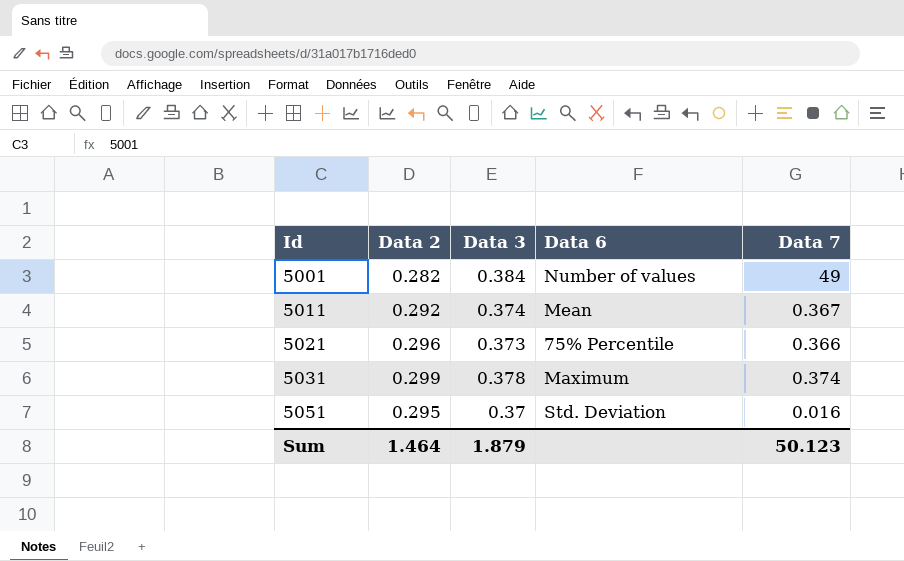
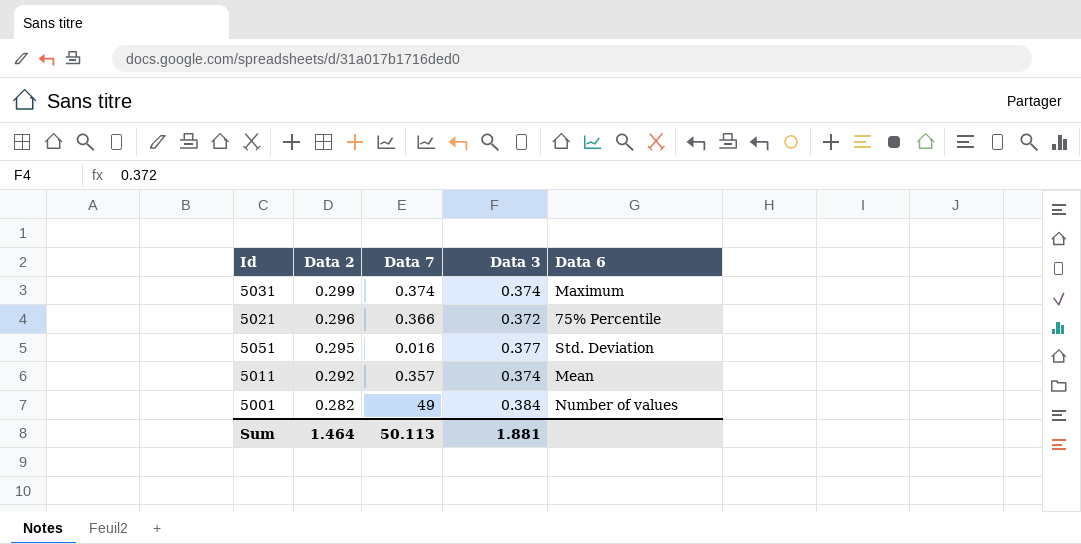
row order: Id ascending -> Data 2 descending
column Data 7 | position: 5 -> 3
5031 | Data 3: 0.378 -> 0.374
5021 | Data 3: 0.373 -> 0.372
5051 | Data 3: 0.37 -> 0.377
5011 | Data 7: 0.367 -> 0.357
Sum | Data 7: 50.123 -> 50.113
Sum | Data 3: 1.879 -> 1.881

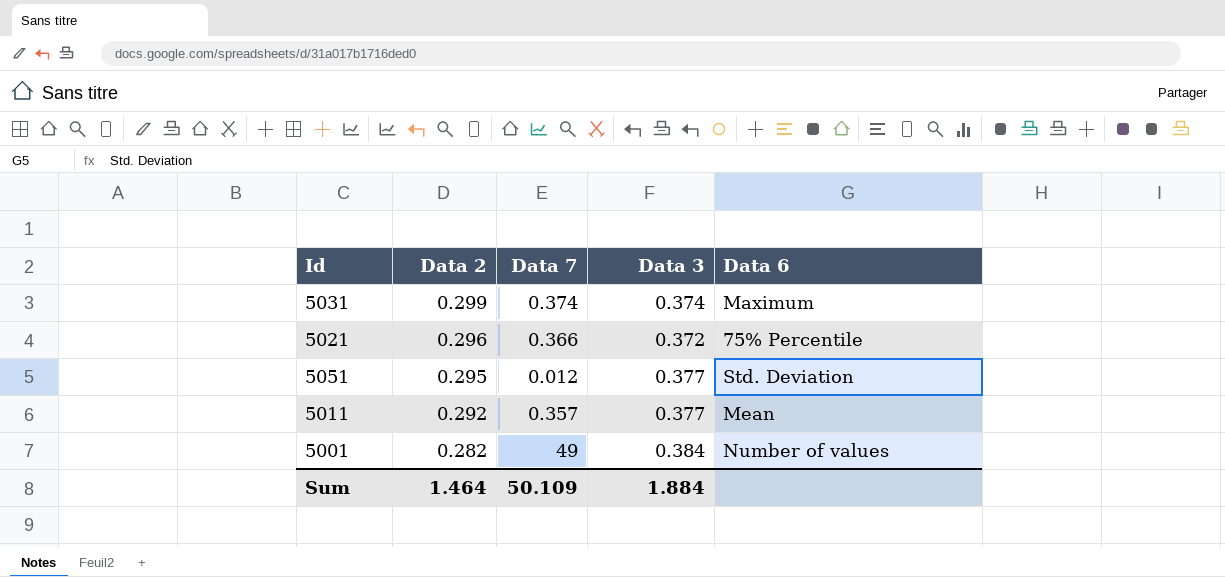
5051 | Data 7: 0.016 -> 0.012
5011 | Data 3: 0.374 -> 0.377
Sum | Data 7: 50.113 -> 50.109
Sum | Data 3: 1.881 -> 1.884

